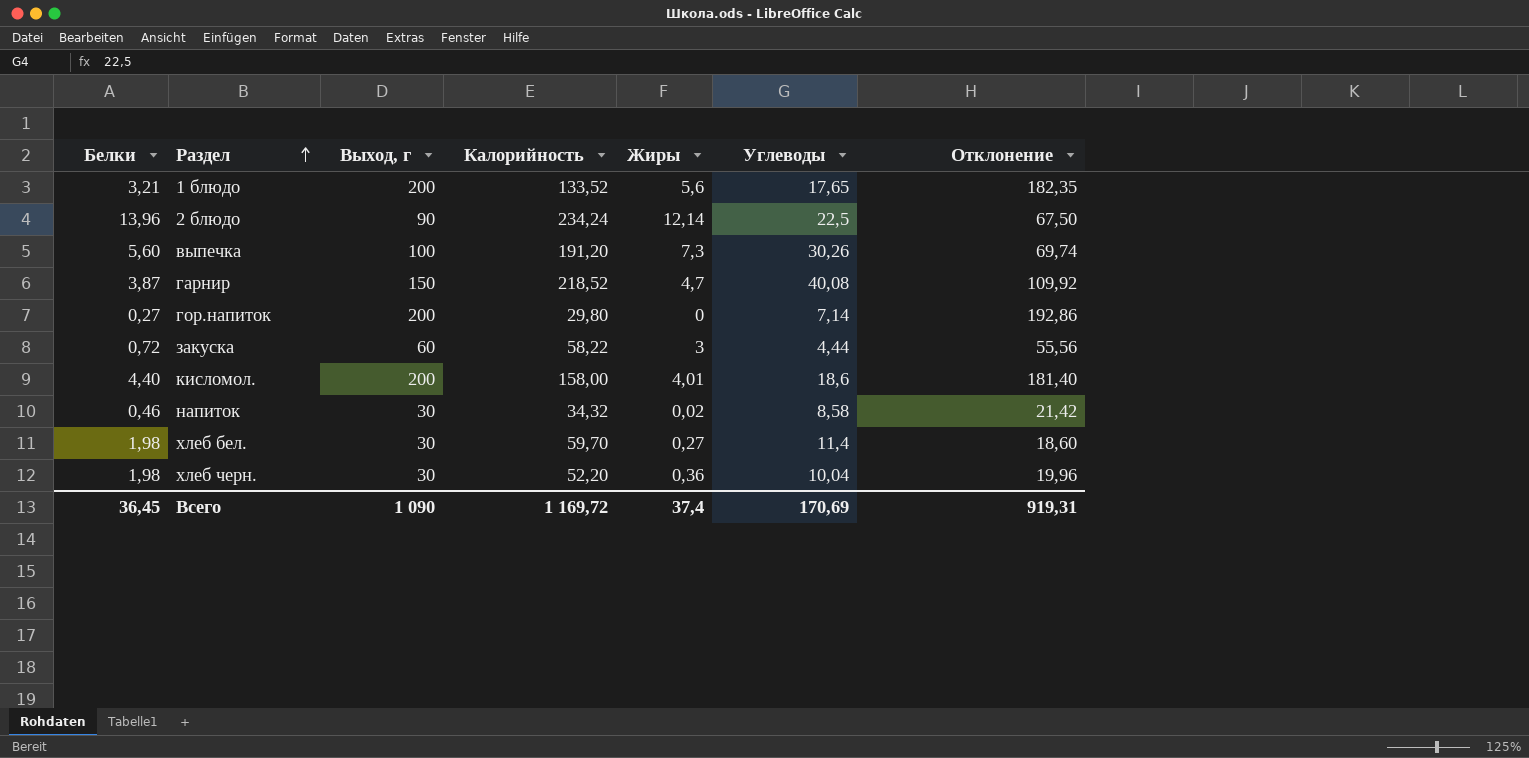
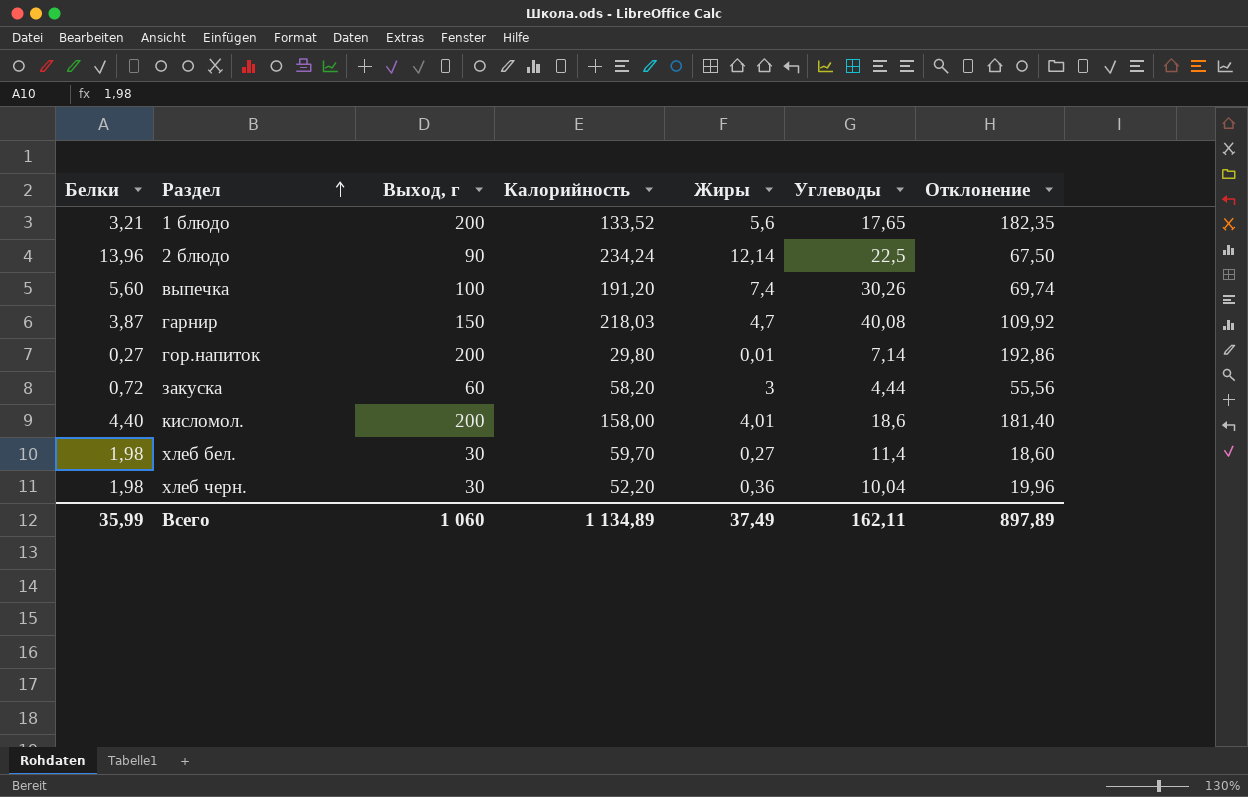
row напиток: 0,46 | 30 | 34,32 | 0,02 | 8,58 | 21,42 -> none
выпечка | Жиры: 7,3 -> 7,4
гарнир | Калорийность: 218,52 -> 218,03
гор.напиток | Жиры: 0 -> 0,01
закуска | Калорийность: 58,22 -> 58,20
Всего | Белки: 36,45 -> 35,99
Всего | Выход, г: 1 090 -> 1 060
Всего | Калорийность: 1 169,72 -> 1 134,89
Всего | Жиры: 37,4 -> 37,49
Всего | Углеводы: 170,69 -> 162,11
Всего | Отклонение: 919,31 -> 897,89

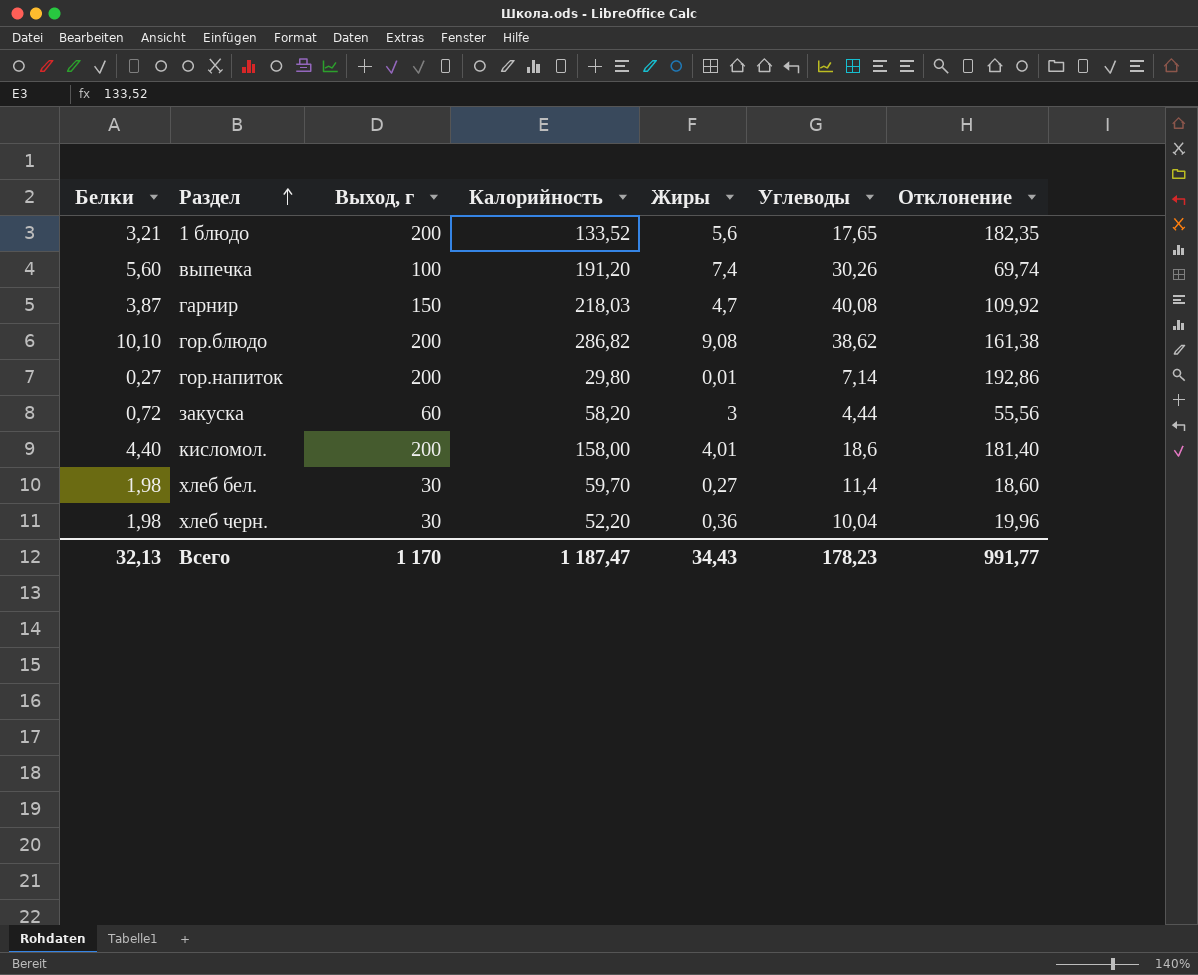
row 2 блюдо: 13,96 | 90 | 234,24 | 12,14 | 22,5 | 67,50 -> none
row гор.блюдо: none -> 10,10 | 200 | 286,82 | 9,08 | 38,62 | 161,38
Всего | Белки: 35,99 -> 32,13
Всего | Выход, г: 1 060 -> 1 170
Всего | Калорийность: 1 134,89 -> 1 187,47
Всего | Жиры: 37,49 -> 34,43
Всего | Углеводы: 162,11 -> 178,23
Всего | Отклонение: 897,89 -> 991,77

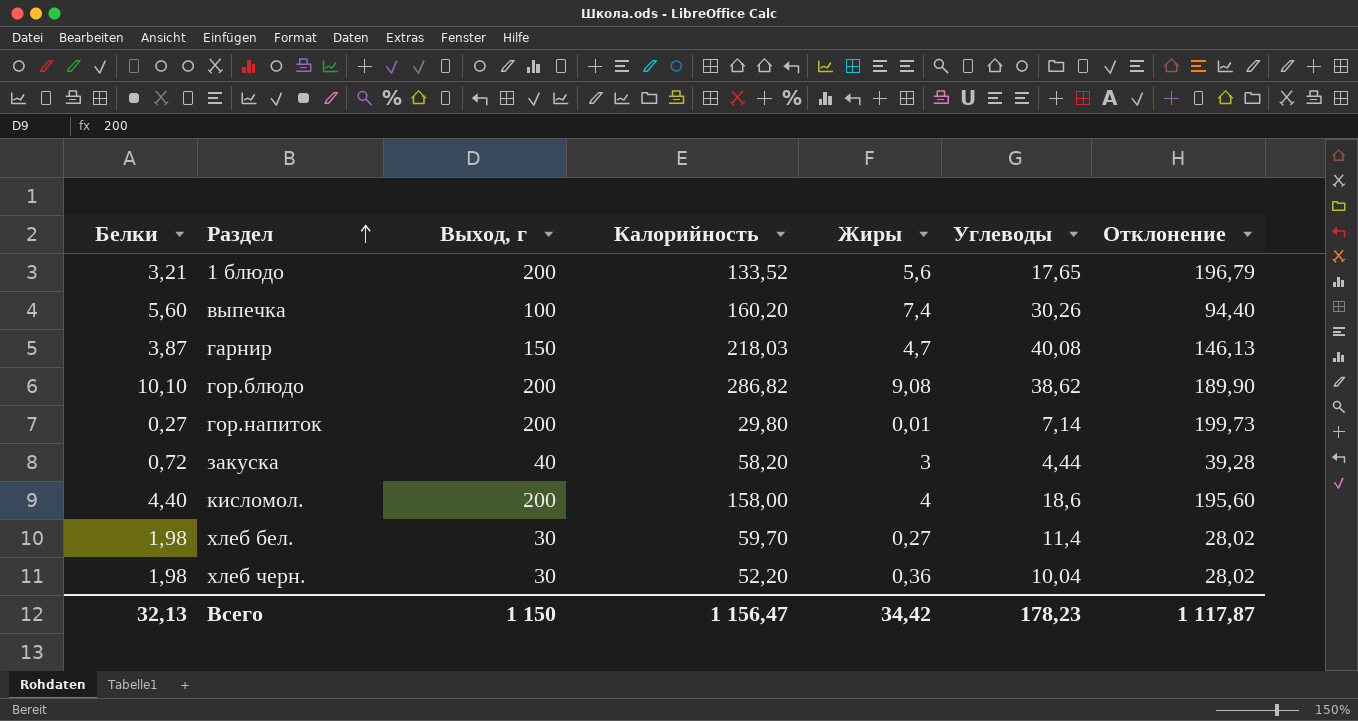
column Отклонение | formula: [Выход, г] - [Углеводы] -> [Выход, г] - [Белки]
выпечка | Калорийность: 191,20 -> 160,20
закуска | Выход, г: 60 -> 40
кисломол. | Жиры: 4,01 -> 4
Всего | Выход, г: 1 170 -> 1 150
Всего | Калорийность: 1 187,47 -> 1 156,47
Всего | Жиры: 34,43 -> 34,42
Всего | Отклонение: 991,77 -> 1 117,87

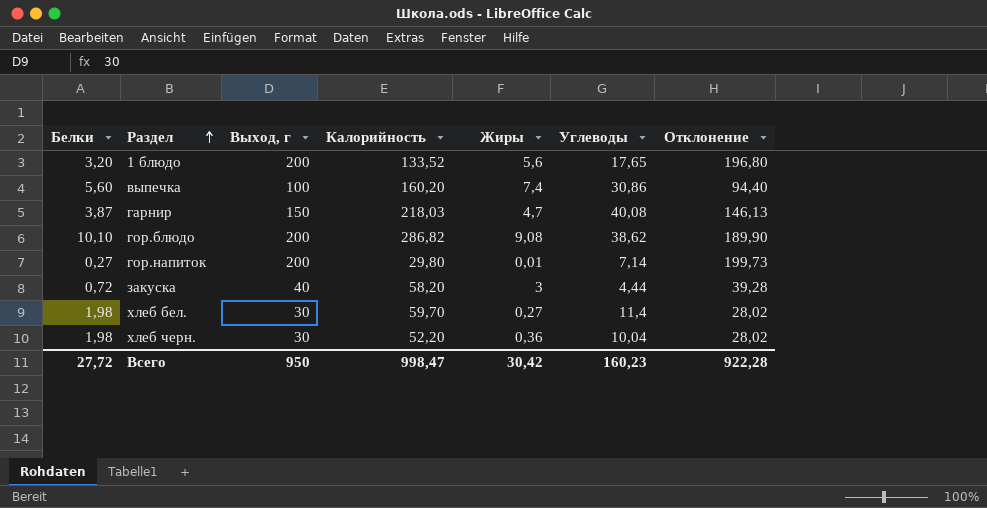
row кисломол.: 4,40 | 200 | 158,00 | 4 | 18,6 | 195,60 -> none
1 блюдо | Белки: 3,21 -> 3,20
1 блюдо | Отклонение: 196,79 -> 196,80
выпечка | Углеводы: 30,26 -> 30,86
Всего | Белки: 32,13 -> 27,72
Всего | Выход, г: 1 150 -> 950
Всего | Калорийность: 1 156,47 -> 998,47
Всего | Жиры: 34,42 -> 30,42
Всего | Углеводы: 178,23 -> 160,23
Всего | Отклонение: 1 117,87 -> 922,28

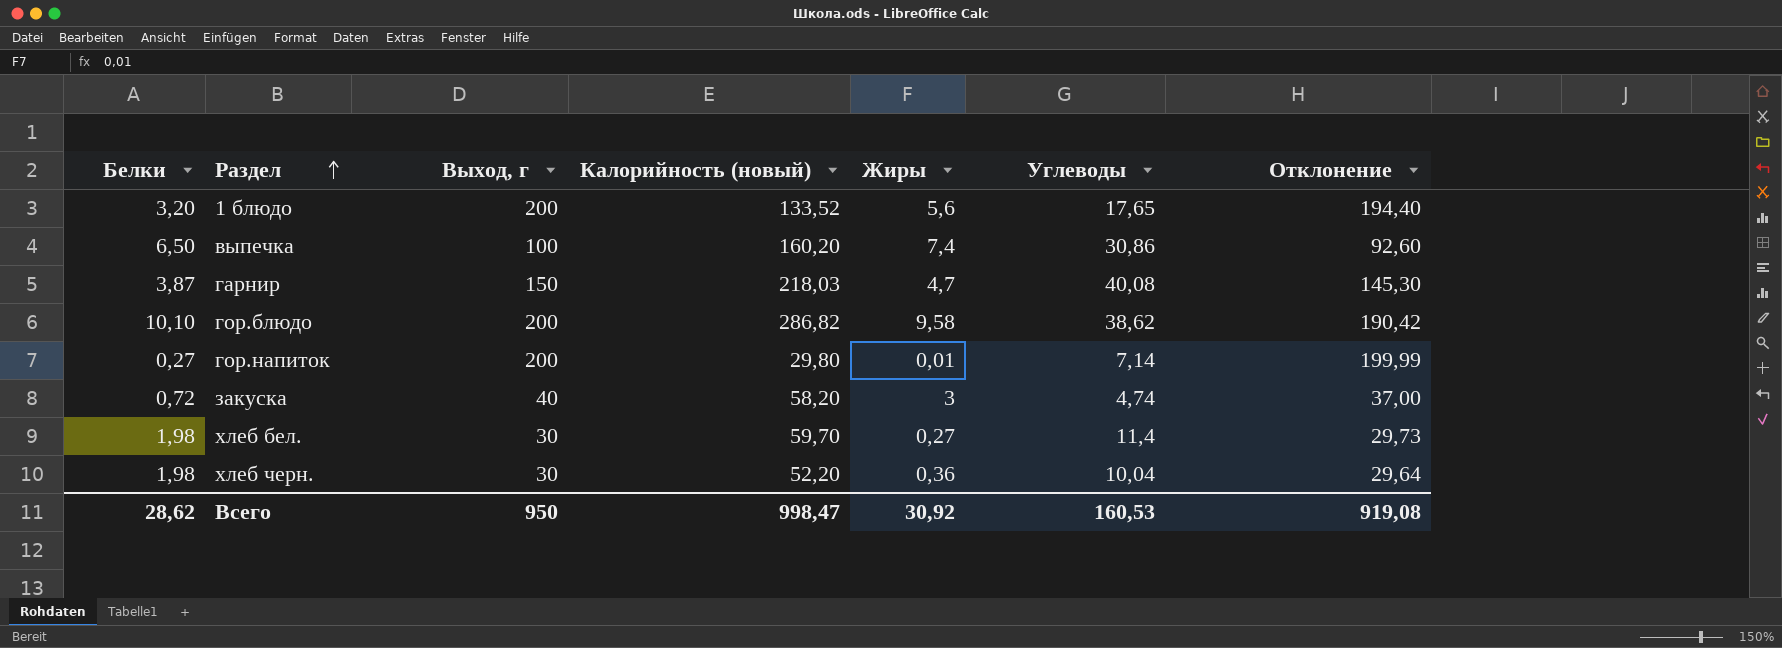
column name: Калорийность -> Калорийность (новый)
column Отклонение | formula: [Выход, г] - [Белки] -> [Выход, г] - [Жиры]
выпечка | Белки: 5,60 -> 6,50
гор.блюдо | Жиры: 9,08 -> 9,58
закуска | Углеводы: 4,44 -> 4,74
Всего | Белки: 27,72 -> 28,62
Всего | Жиры: 30,42 -> 30,92
Всего | Углеводы: 160,23 -> 160,53
Всего | Отклонение: 922,28 -> 919,08

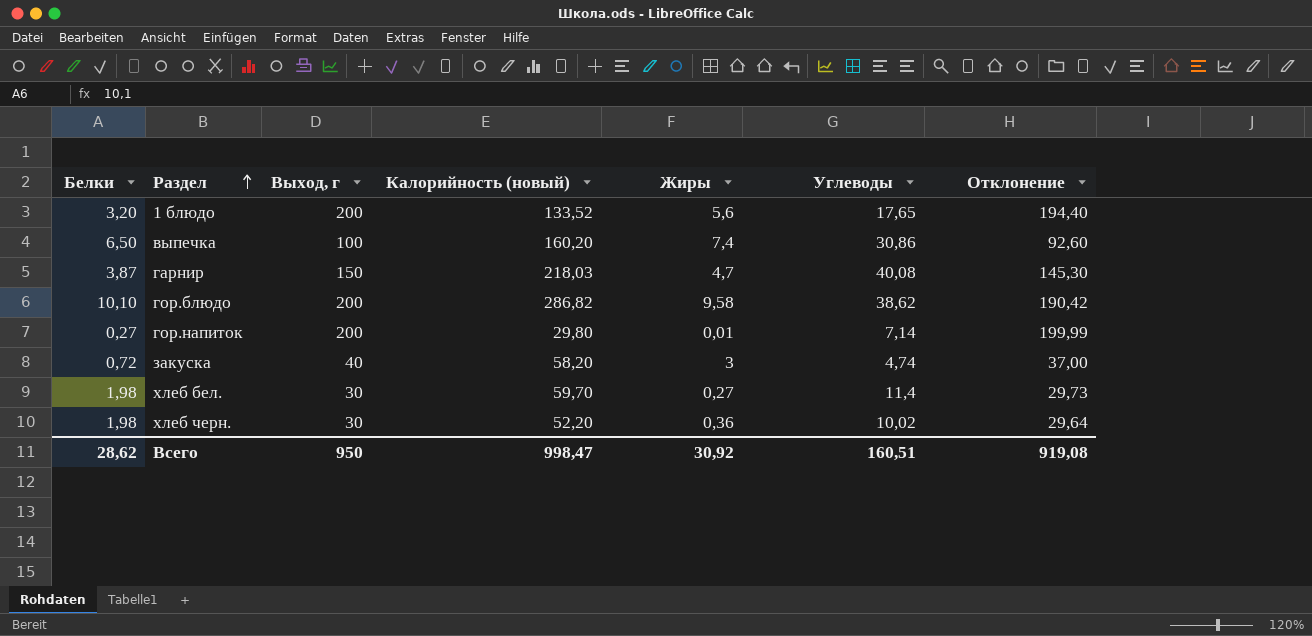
хлеб черн. | Углеводы: 10,04 -> 10,02
Всего | Углеводы: 160,53 -> 160,51

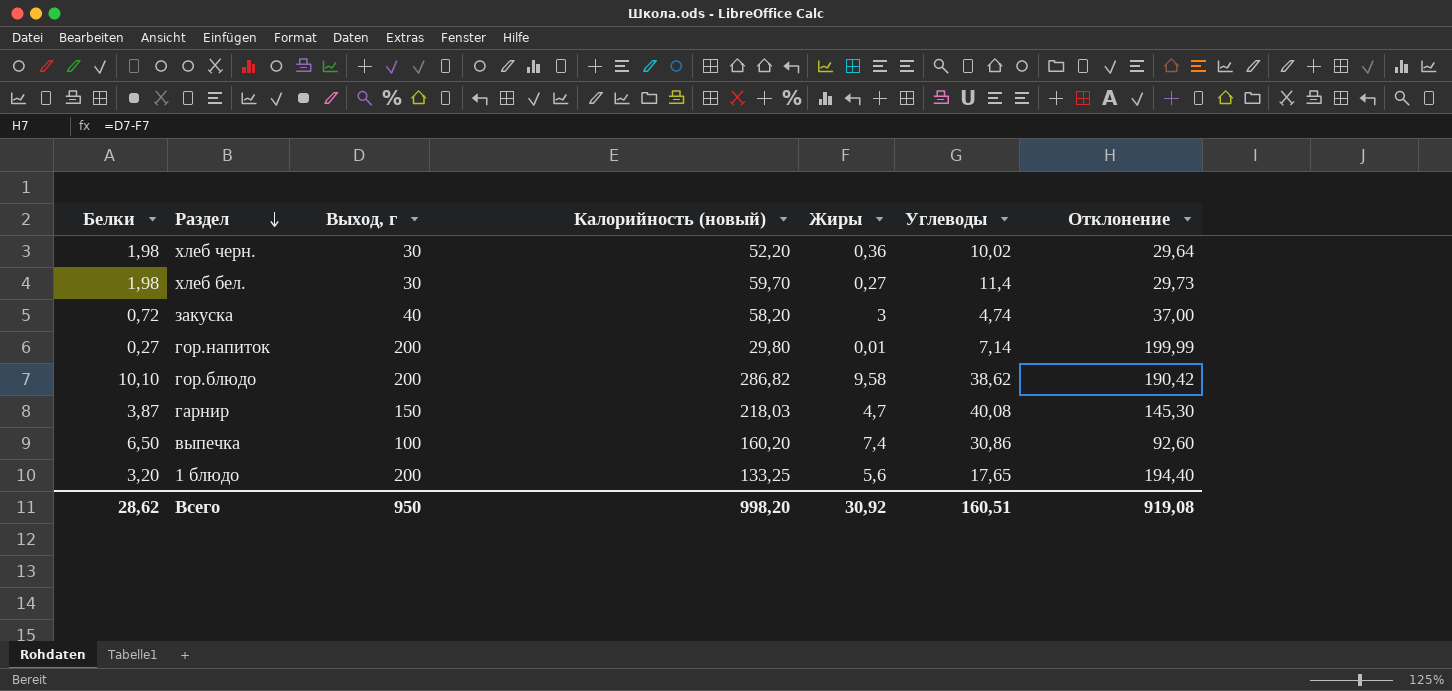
row order: Раздел ascending -> Раздел descending
1 блюдо | Калорийность (новый): 133,52 -> 133,25
Всего | Калорийность (новый): 998,47 -> 998,20

